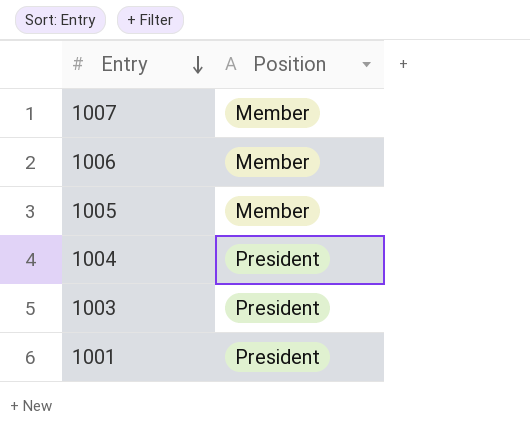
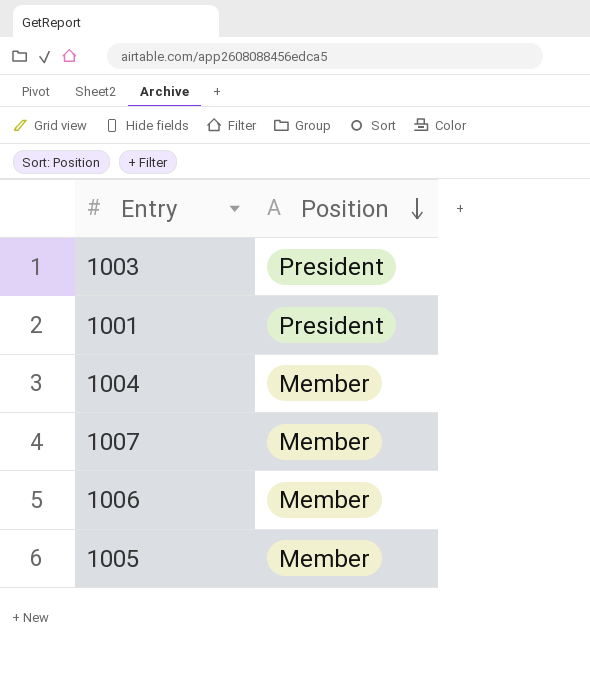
row order: Entry descending -> Position descending
1004 | Position: President -> Member

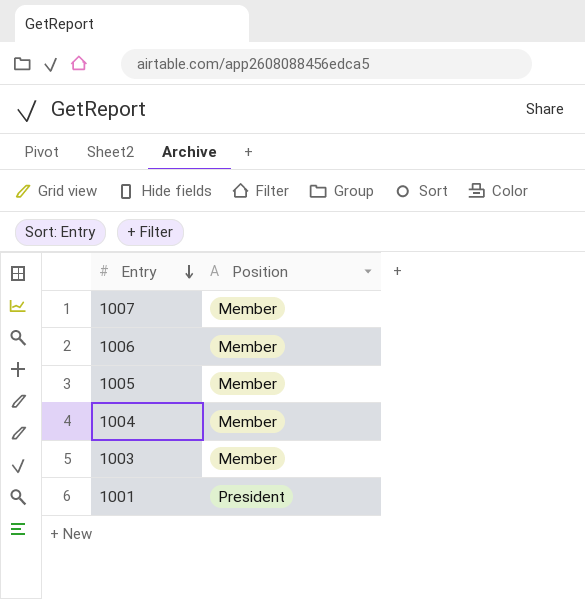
row order: Position descending -> Entry descending
1003 | Position: President -> Member

